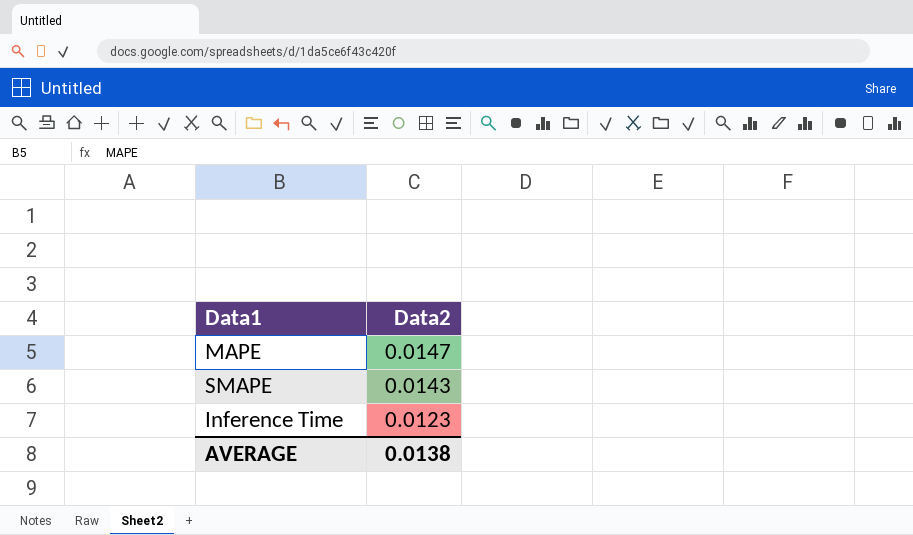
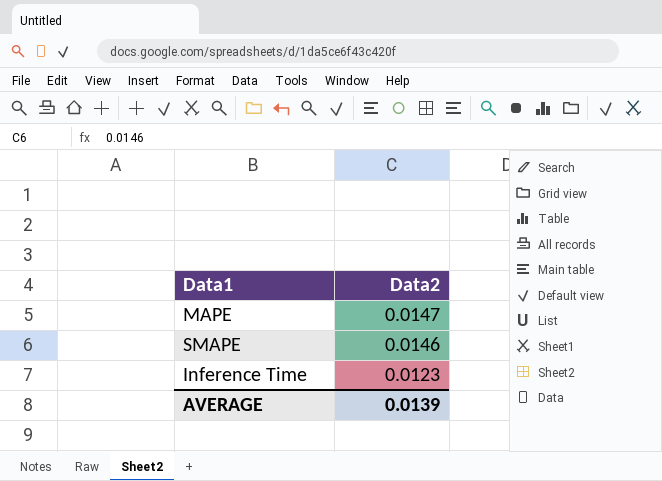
SMAPE | Data2: 0.0143 -> 0.0146
AVERAGE | Data2: 0.0138 -> 0.0139

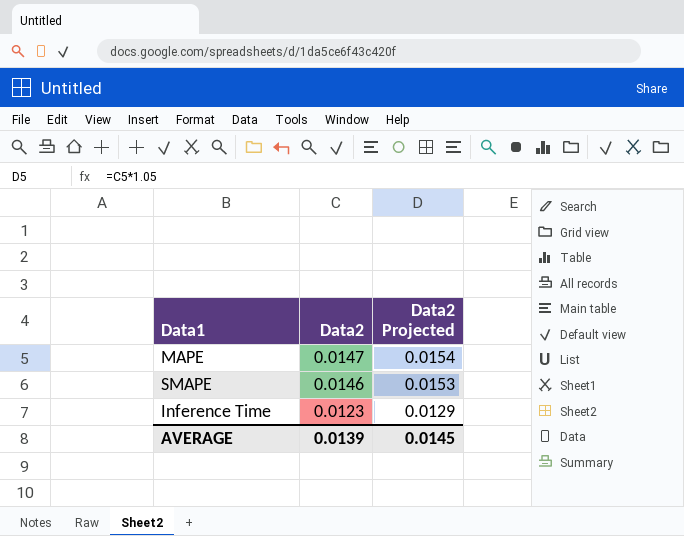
column Data2 Projected | formula: none -> [Data2] * 1.05

